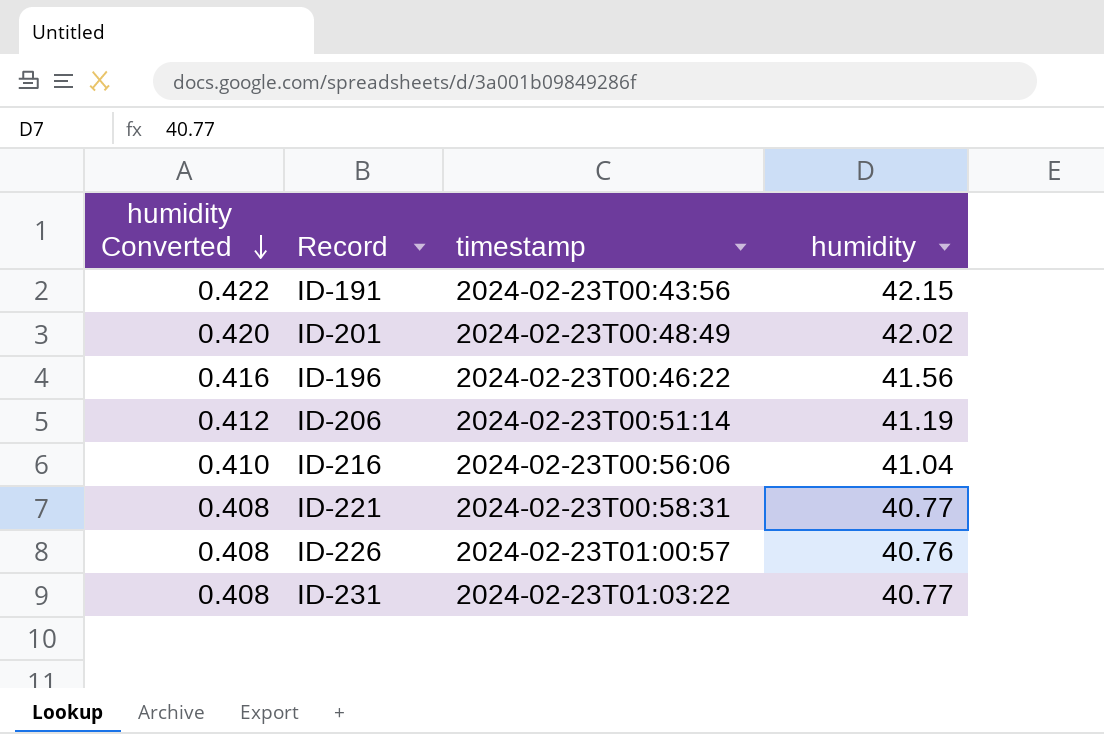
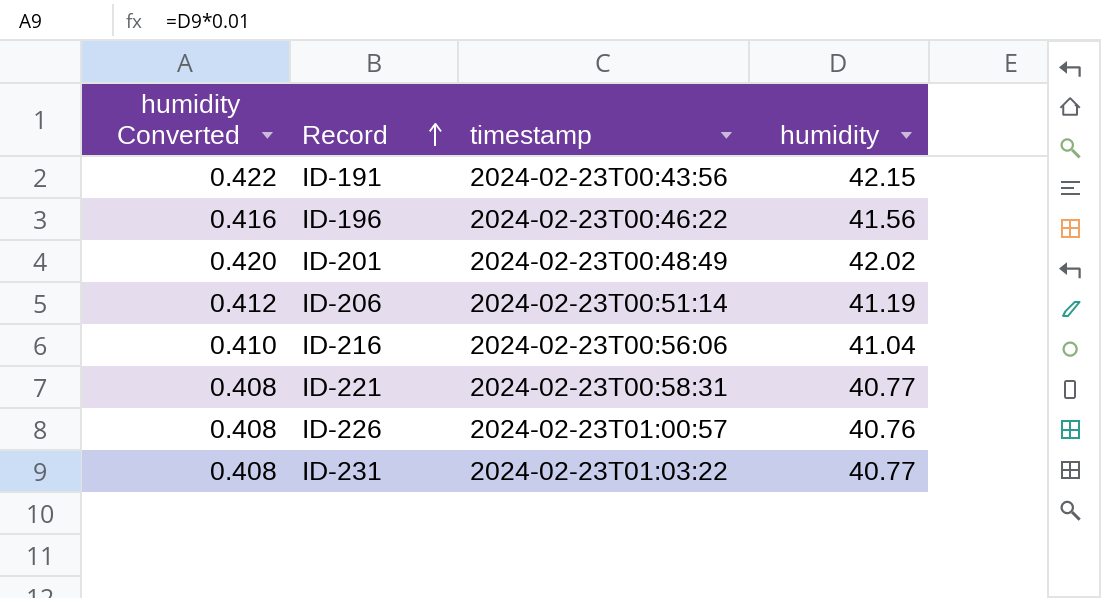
row order: humidity Converted descending -> Record ascending

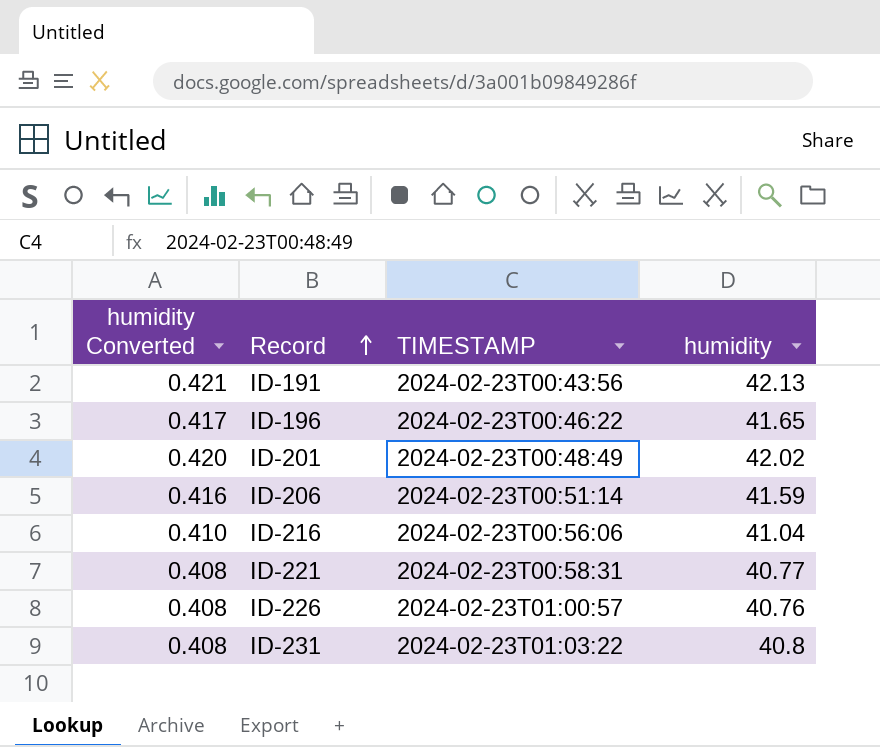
column name: timestamp -> TIMESTAMP
ID-191 | humidity Converted: 0.422 -> 0.421
ID-191 | humidity: 42.15 -> 42.13
ID-196 | humidity Converted: 0.416 -> 0.417
ID-196 | humidity: 41.56 -> 41.65
ID-206 | humidity Converted: 0.412 -> 0.416
ID-206 | humidity: 41.19 -> 41.59
ID-231 | humidity: 40.77 -> 40.8

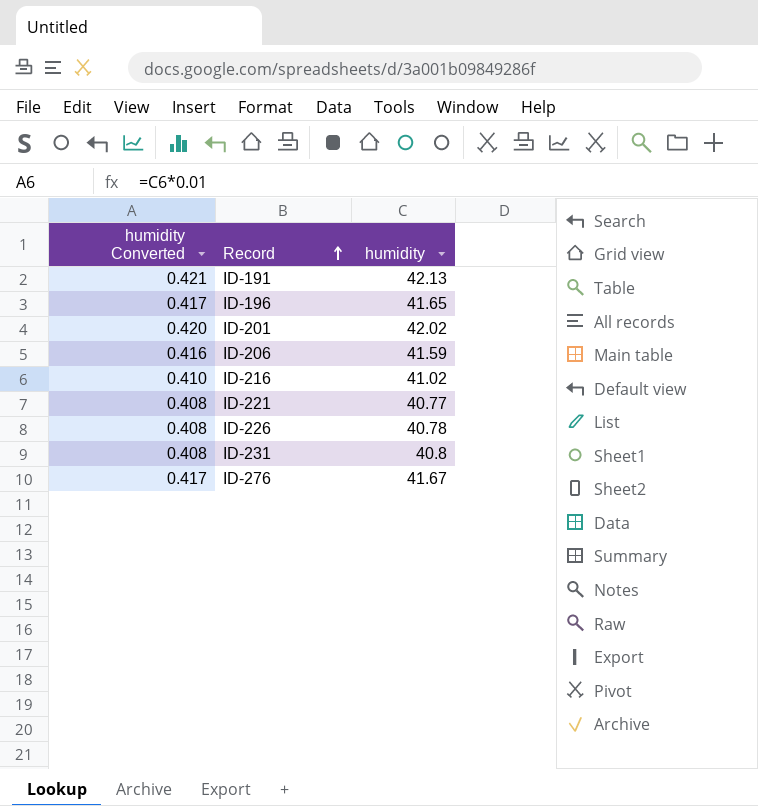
column TIMESTAMP | position: 3 -> none
ID-216 | humidity: 41.04 -> 41.02
ID-226 | humidity: 40.76 -> 40.78
row ID-276: none -> 0.417 | 41.67

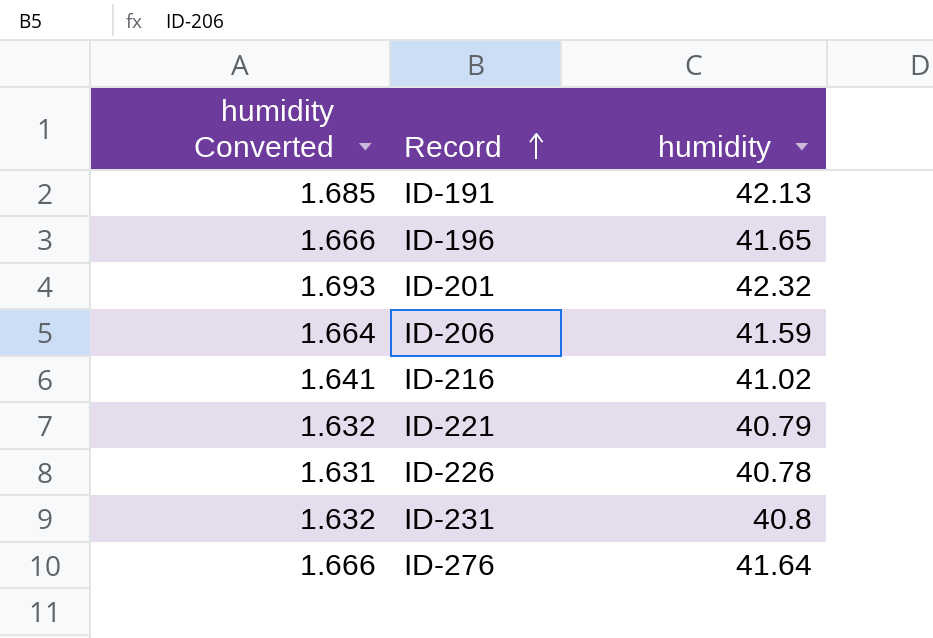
column humidity Converted | formula: [humidity] * 0.01 -> [humidity] * 0.04
ID-201 | humidity: 42.02 -> 42.32
ID-221 | humidity: 40.77 -> 40.79
ID-276 | humidity: 41.67 -> 41.64

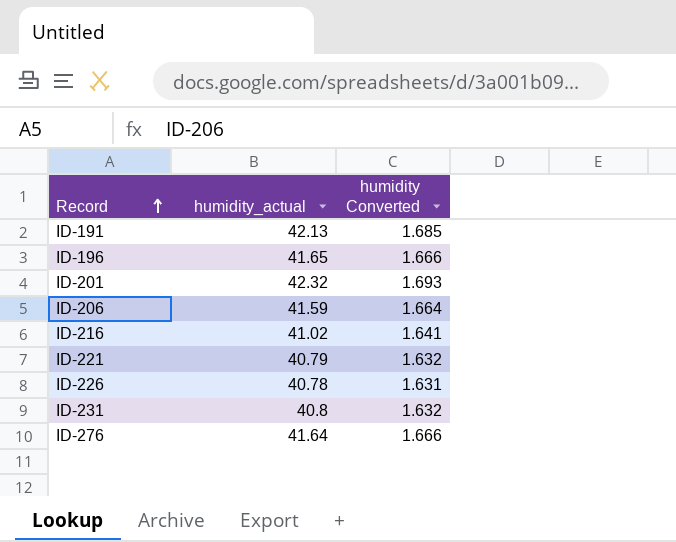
column name: humidity -> humidity_actual
column humidity Converted | position: 1 -> 3

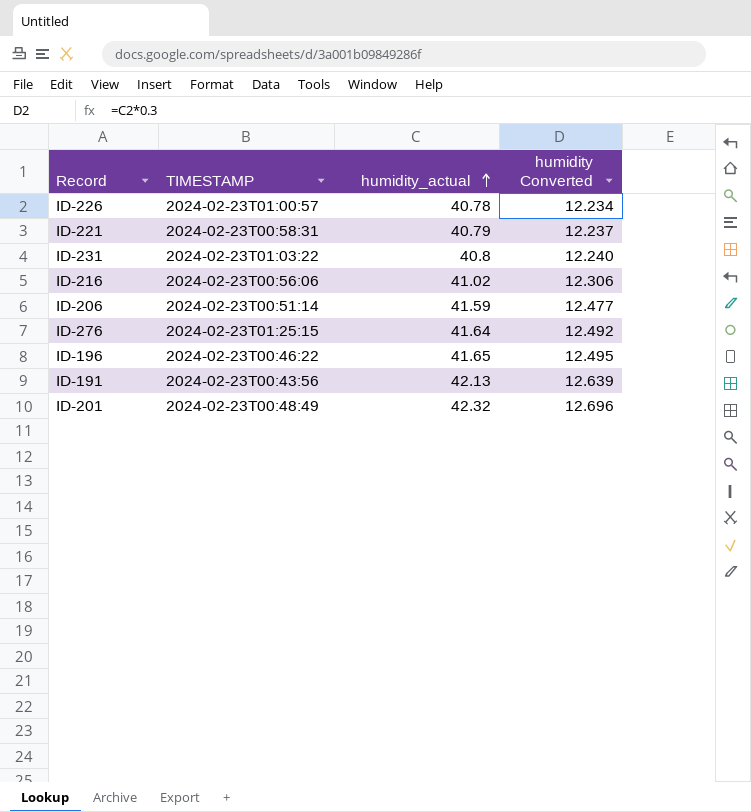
row order: Record ascending -> humidity_actual ascending
column TIMESTAMP | position: none -> 2
column humidity Converted | formula: [humidity_actual] * 0.04 -> [humidity_actual] * 0.3

